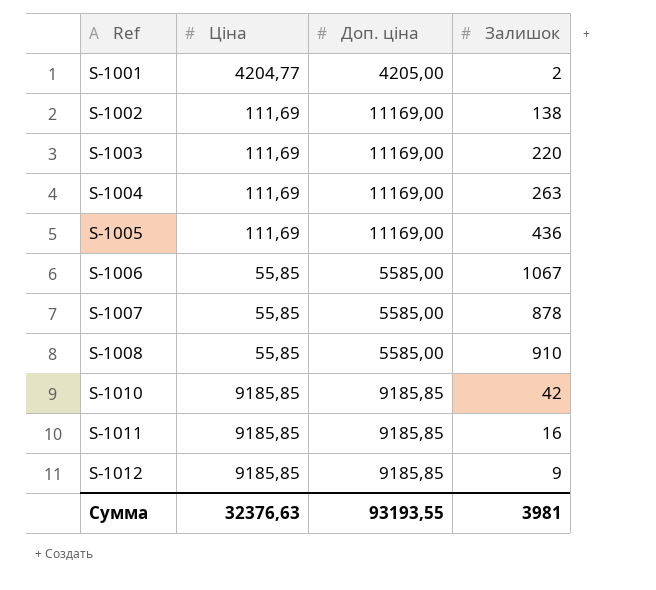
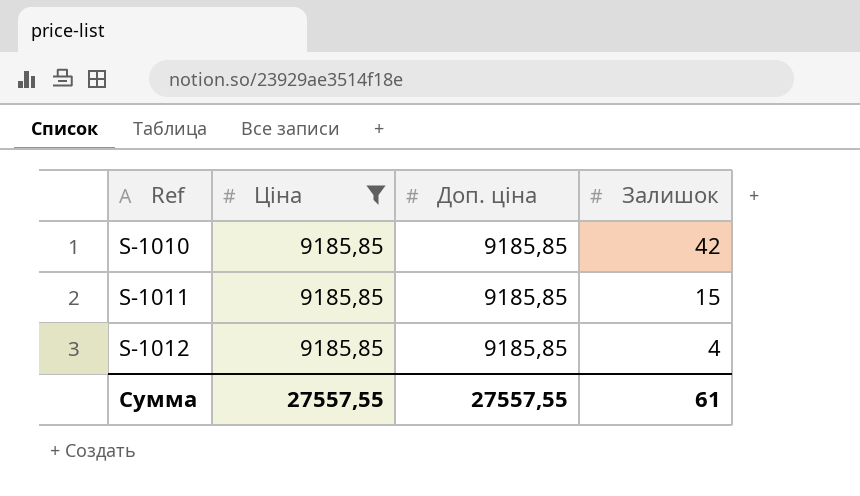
filter: none -> Ціна = 9185,85
S-1011 | Залишок: 16 -> 15
S-1012 | Залишок: 9 -> 4
Сумма | Ціна: 32376,63 -> 27557,55
Сумма | Доп. ціна: 93193,55 -> 27557,55
Сумма | Залишок: 3981 -> 61

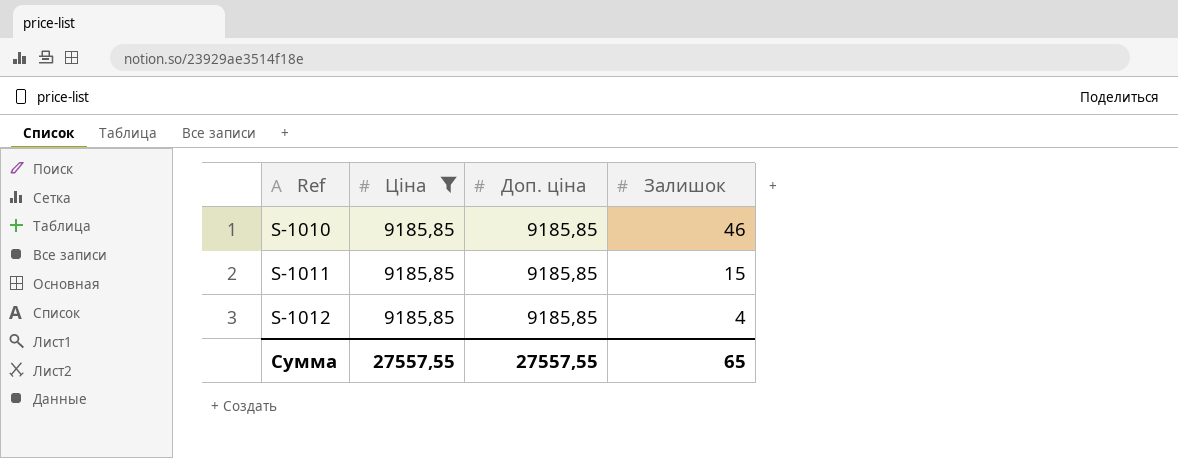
S-1010 | Залишок: 42 -> 46
Сумма | Залишок: 61 -> 65

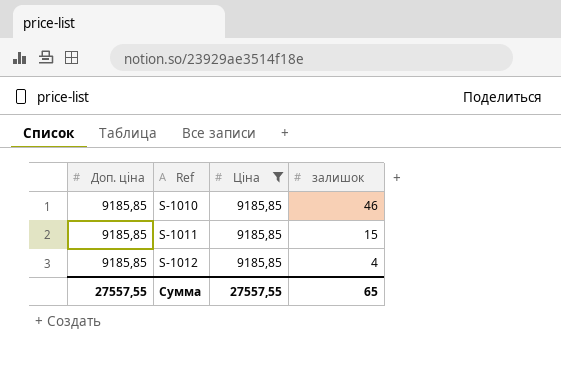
column Доп. ціна | position: 3 -> 1
column name: Залишок -> залишок

